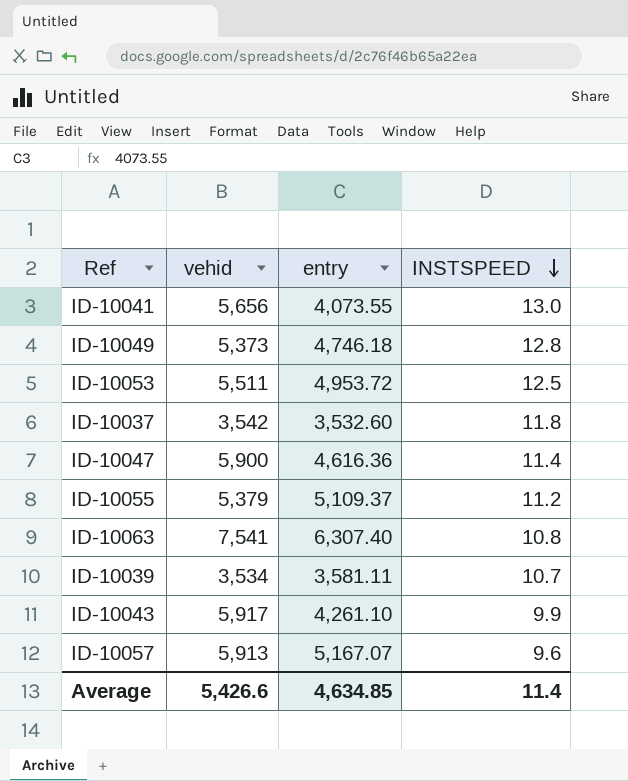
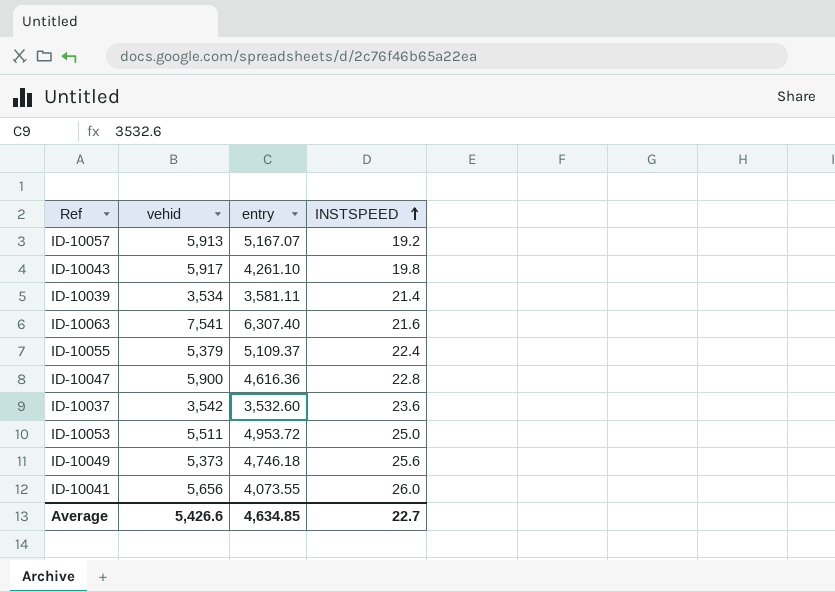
row order: INSTSPEED descending -> INSTSPEED ascending
ID-10057 | INSTSPEED: 9.6 -> 19.2
ID-10043 | INSTSPEED: 9.9 -> 19.8
ID-10039 | INSTSPEED: 10.7 -> 21.4
ID-10063 | INSTSPEED: 10.8 -> 21.6
ID-10055 | INSTSPEED: 11.2 -> 22.4
ID-10047 | INSTSPEED: 11.4 -> 22.8
ID-10037 | INSTSPEED: 11.8 -> 23.6
ID-10053 | INSTSPEED: 12.5 -> 25.0
ID-10049 | INSTSPEED: 12.8 -> 25.6
ID-10041 | INSTSPEED: 13.0 -> 26.0
Average | INSTSPEED: 11.4 -> 22.7

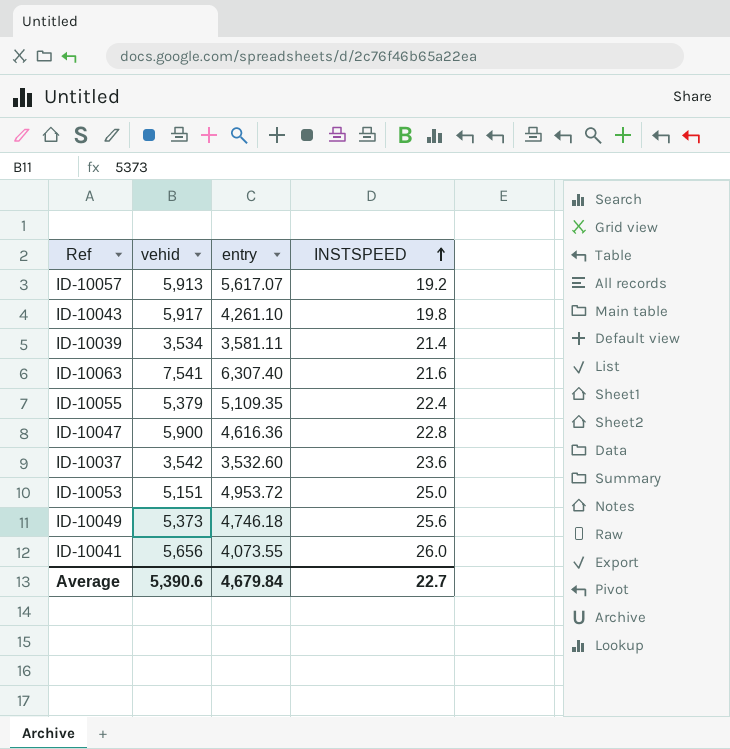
ID-10057 | entry: 5,167.07 -> 5,617.07
ID-10055 | entry: 5,109.37 -> 5,109.35
ID-10053 | vehid: 5,511 -> 5,151
Average | vehid: 5,426.6 -> 5,390.6
Average | entry: 4,634.85 -> 4,679.84

